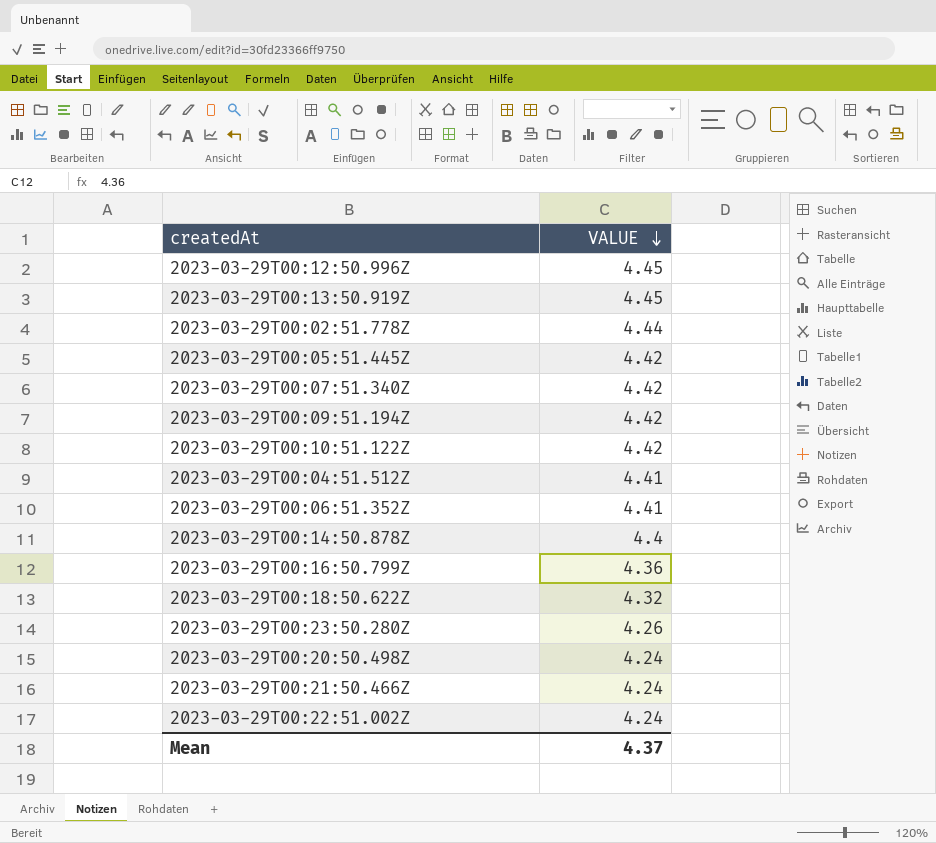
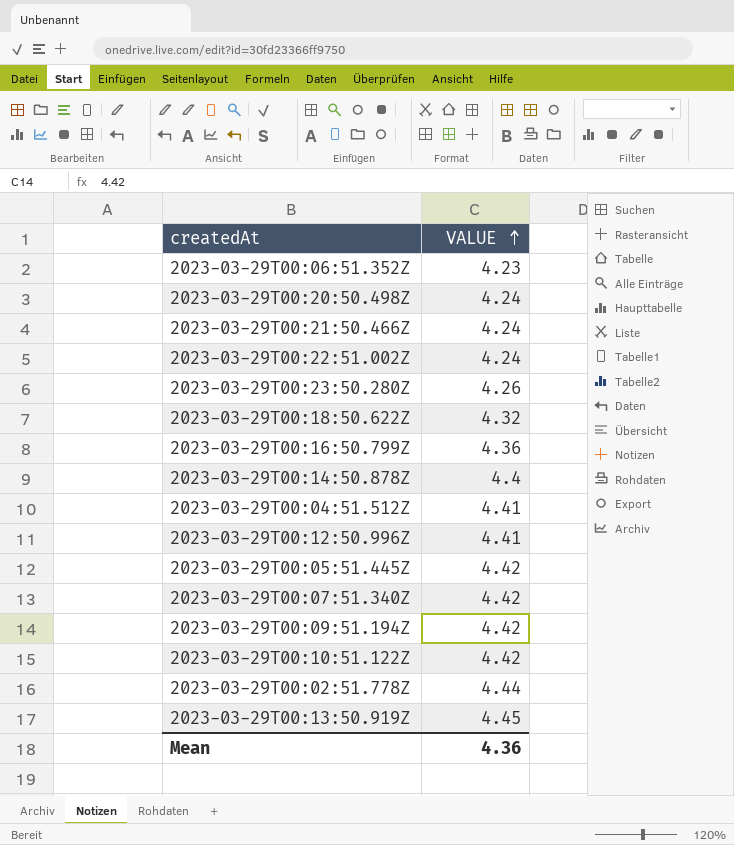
row order: VALUE descending -> VALUE ascending
2023-03-29T00:06:51.352Z | VALUE: 4.41 -> 4.23
2023-03-29T00:12:50.996Z | VALUE: 4.45 -> 4.41
Mean | VALUE: 4.37 -> 4.36

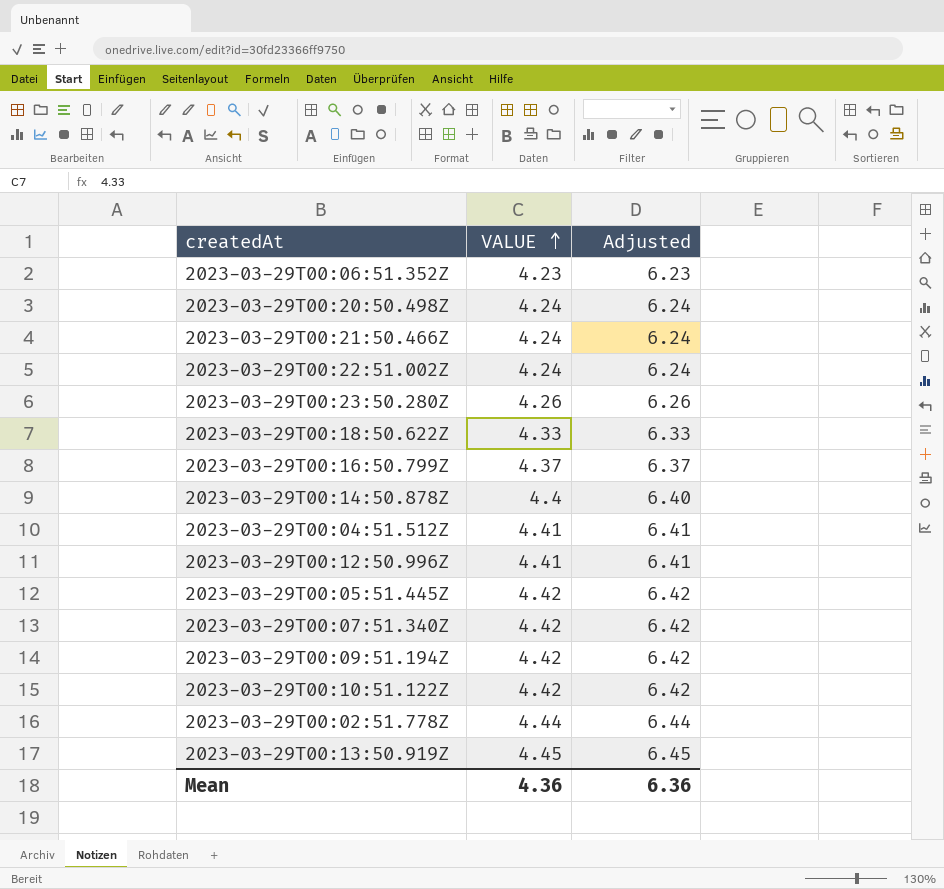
column Adjusted | formula: none -> [VALUE] + 2
2023-03-29T00:18:50.622Z | VALUE: 4.32 -> 4.33
2023-03-29T00:16:50.799Z | VALUE: 4.36 -> 4.37

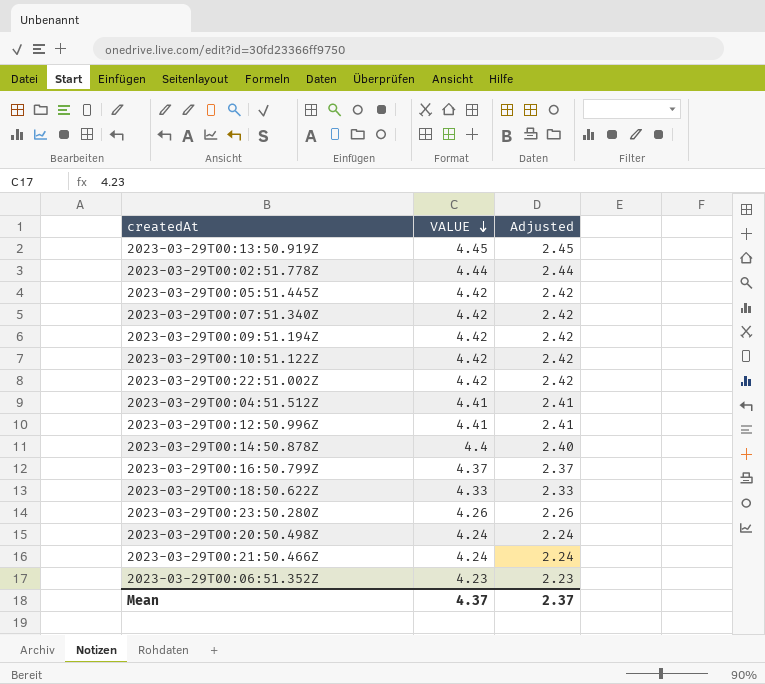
row order: VALUE ascending -> VALUE descending
column Adjusted | formula: [VALUE] + 2 -> [VALUE] - 2
2023-03-29T00:22:51.002Z | VALUE: 4.24 -> 4.42
Mean | VALUE: 4.36 -> 4.37
Mean | Adjusted: 6.36 -> 2.37

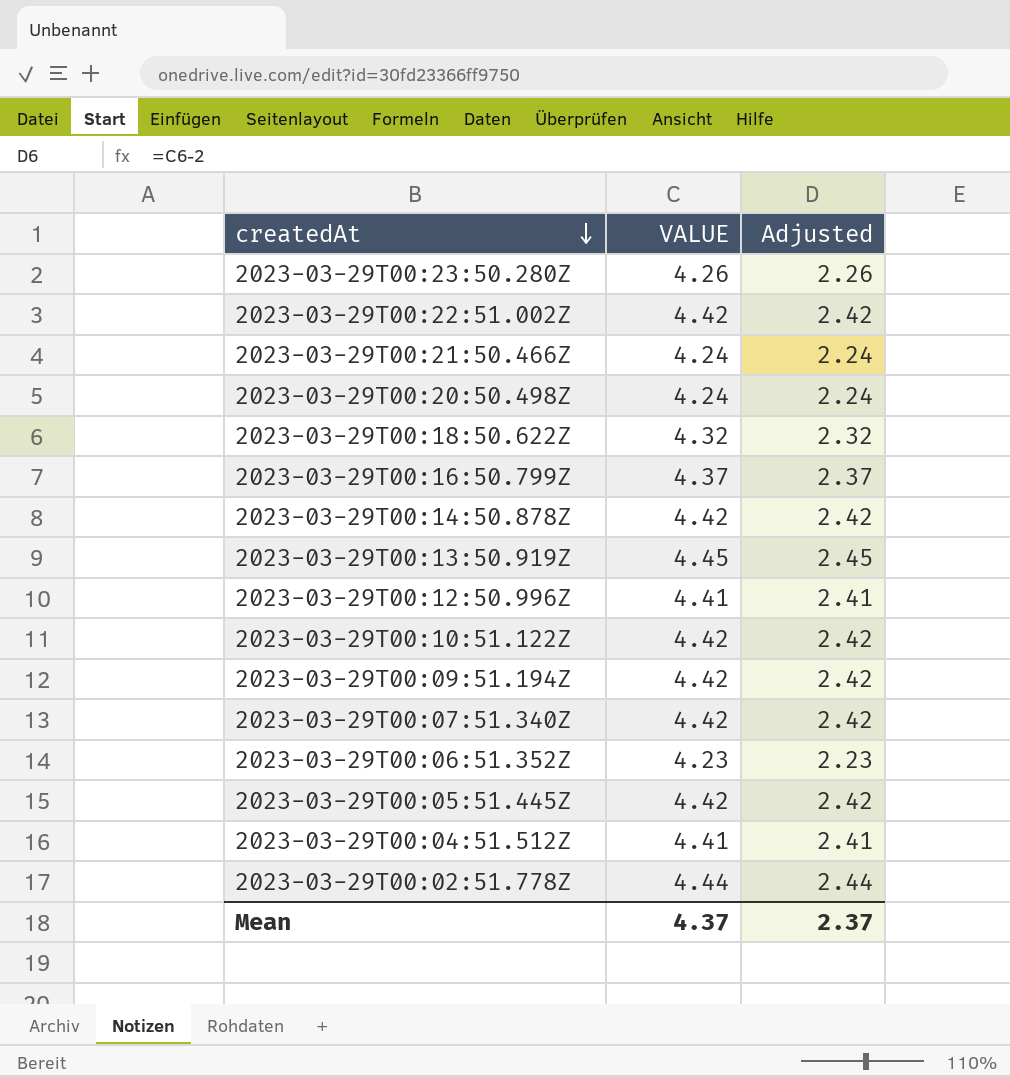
row order: VALUE descending -> createdAt descending
2023-03-29T00:18:50.622Z | VALUE: 4.33 -> 4.32
2023-03-29T00:18:50.622Z | Adjusted: 2.33 -> 2.32
2023-03-29T00:14:50.878Z | VALUE: 4.4 -> 4.42
2023-03-29T00:14:50.878Z | Adjusted: 2.40 -> 2.42

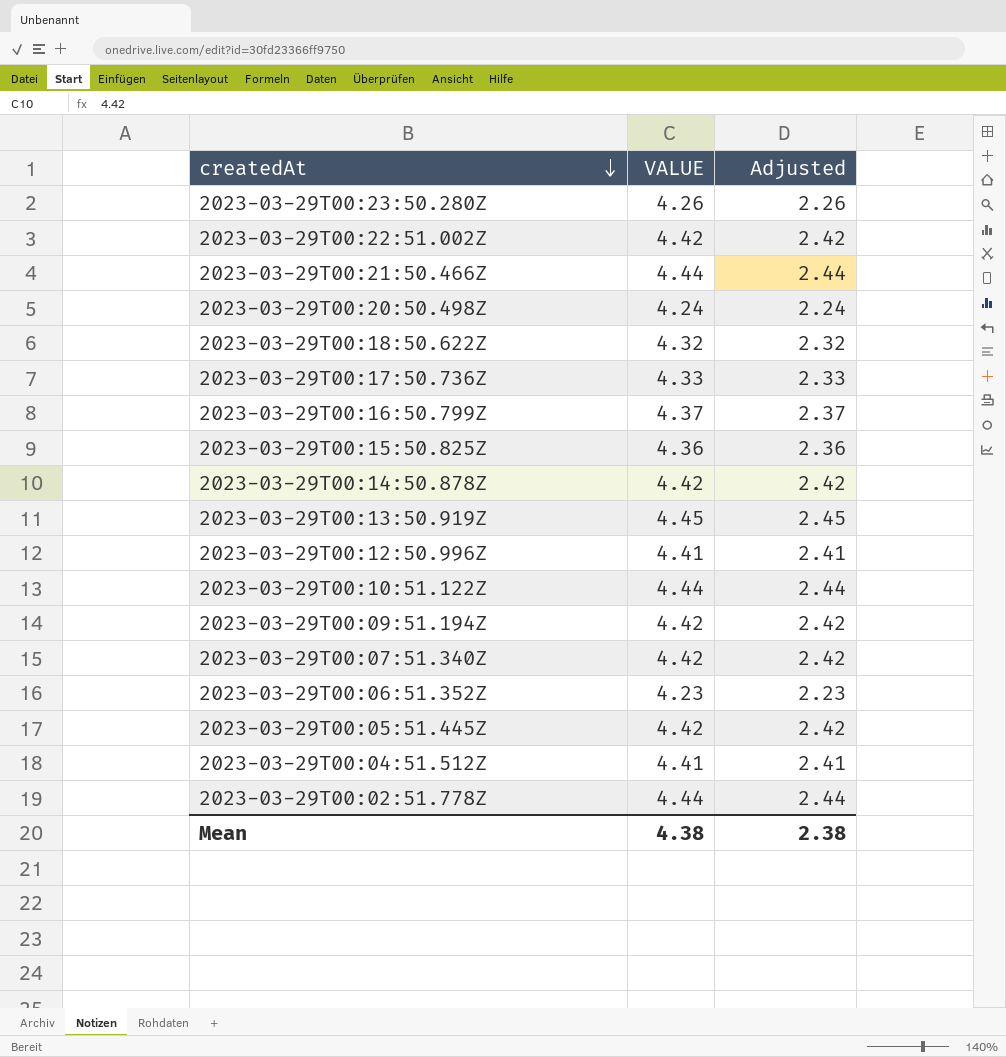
2023-03-29T00:21:50.466Z | VALUE: 4.24 -> 4.44
2023-03-29T00:21:50.466Z | Adjusted: 2.24 -> 2.44
row 2023-03-29T00:17:50.736Z: none -> 4.33 | 2.33
row 2023-03-29T00:15:50.825Z: none -> 4.36 | 2.36
2023-03-29T00:10:51.122Z | VALUE: 4.42 -> 4.44
2023-03-29T00:10:51.122Z | Adjusted: 2.42 -> 2.44
Mean | VALUE: 4.37 -> 4.38
Mean | Adjusted: 2.37 -> 2.38

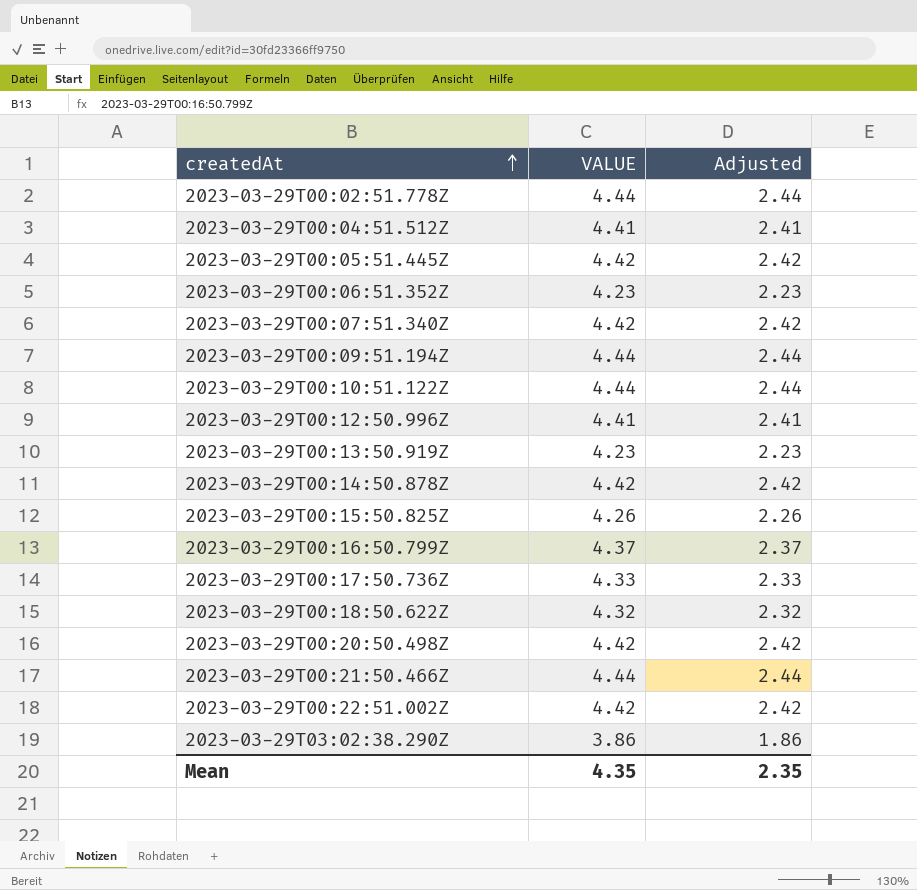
row order: createdAt descending -> createdAt ascending
row 2023-03-29T00:23:50.280Z: 4.26 | 2.26 -> none
2023-03-29T00:09:51.194Z | VALUE: 4.42 -> 4.44
2023-03-29T00:09:51.194Z | Adjusted: 2.42 -> 2.44
2023-03-29T00:13:50.919Z | VALUE: 4.45 -> 4.23
2023-03-29T00:13:50.919Z | Adjusted: 2.45 -> 2.23
2023-03-29T00:15:50.825Z | VALUE: 4.36 -> 4.26
2023-03-29T00:15:50.825Z | Adjusted: 2.36 -> 2.26
2023-03-29T00:20:50.498Z | VALUE: 4.24 -> 4.42
2023-03-29T00:20:50.498Z | Adjusted: 2.24 -> 2.42
row 2023-03-29T03:02:38.290Z: none -> 3.86 | 1.86
Mean | VALUE: 4.38 -> 4.35
Mean | Adjusted: 2.38 -> 2.35

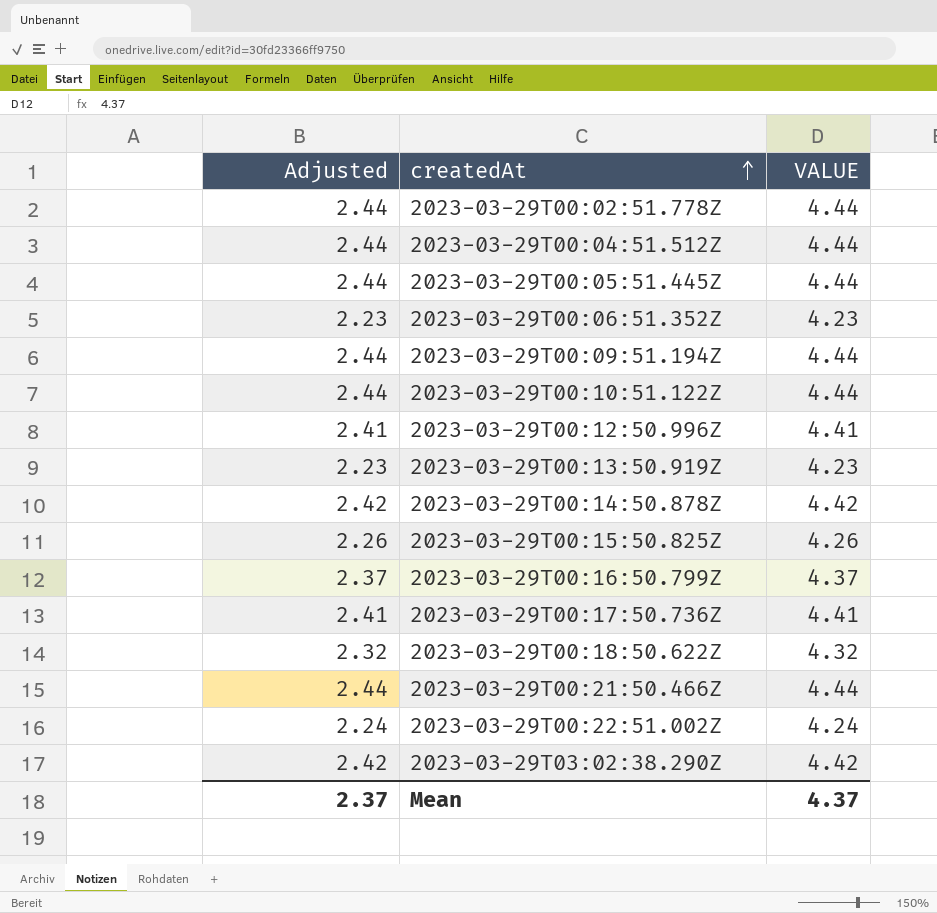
column Adjusted | position: 3 -> 1
row 2023-03-29T00:07:51.340Z: 4.42 | 2.42 -> none
row 2023-03-29T00:20:50.498Z: 4.42 | 2.42 -> none
2023-03-29T00:04:51.512Z | Adjusted: 2.41 -> 2.44
2023-03-29T00:04:51.512Z | VALUE: 4.41 -> 4.44
2023-03-29T00:05:51.445Z | Adjusted: 2.42 -> 2.44
2023-03-29T00:05:51.445Z | VALUE: 4.42 -> 4.44
2023-03-29T00:17:50.736Z | Adjusted: 2.33 -> 2.41
2023-03-29T00:17:50.736Z | VALUE: 4.33 -> 4.41
2023-03-29T00:22:51.002Z | Adjusted: 2.42 -> 2.24
2023-03-29T00:22:51.002Z | VALUE: 4.42 -> 4.24
2023-03-29T03:02:38.290Z | Adjusted: 1.86 -> 2.42
2023-03-29T03:02:38.290Z | VALUE: 3.86 -> 4.42
Mean | Adjusted: 2.35 -> 2.37
Mean | VALUE: 4.35 -> 4.37

